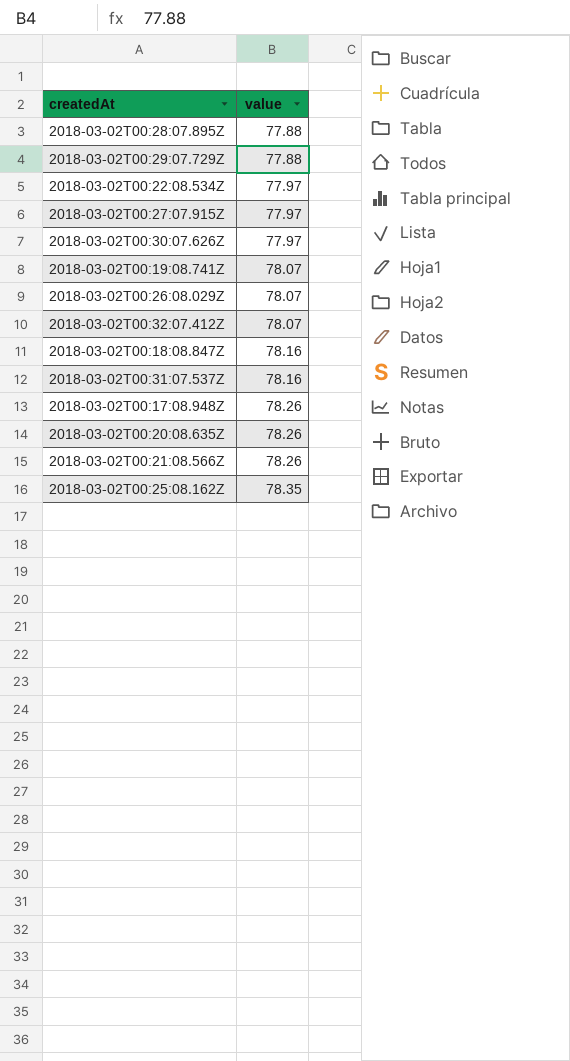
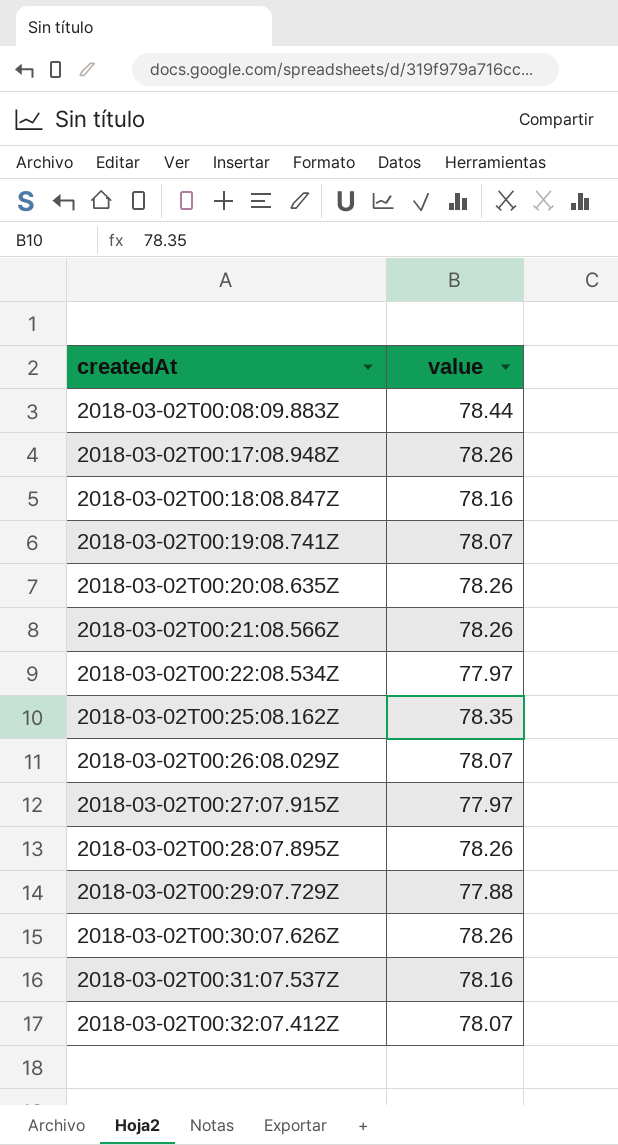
row order: value ascending -> createdAt ascending
row 2018-03-02T00:08:09.883Z: none -> 78.44
2018-03-02T00:28:07.895Z | value: 77.88 -> 78.26
2018-03-02T00:30:07.626Z | value: 77.97 -> 78.26

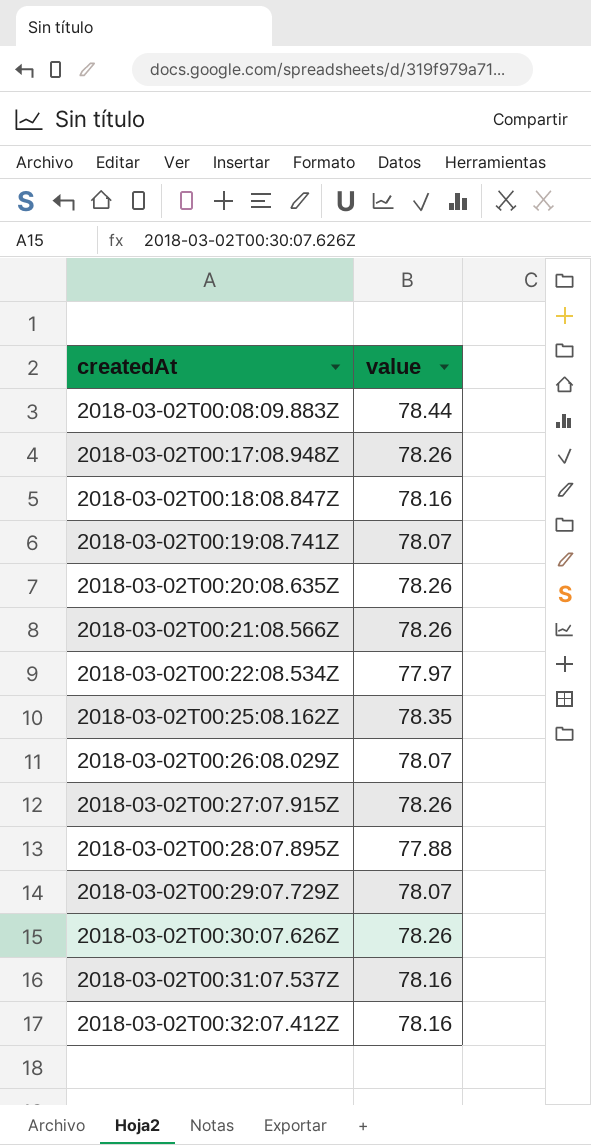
2018-03-02T00:27:07.915Z | value: 77.97 -> 78.26
2018-03-02T00:28:07.895Z | value: 78.26 -> 77.88
2018-03-02T00:29:07.729Z | value: 77.88 -> 78.07
2018-03-02T00:32:07.412Z | value: 78.07 -> 78.16

